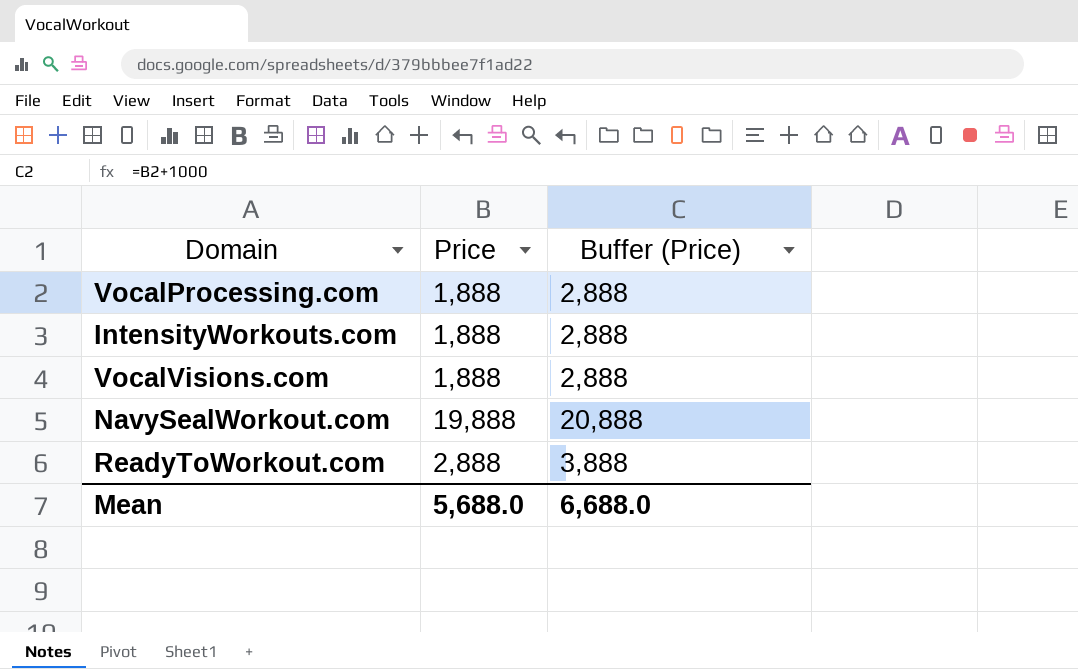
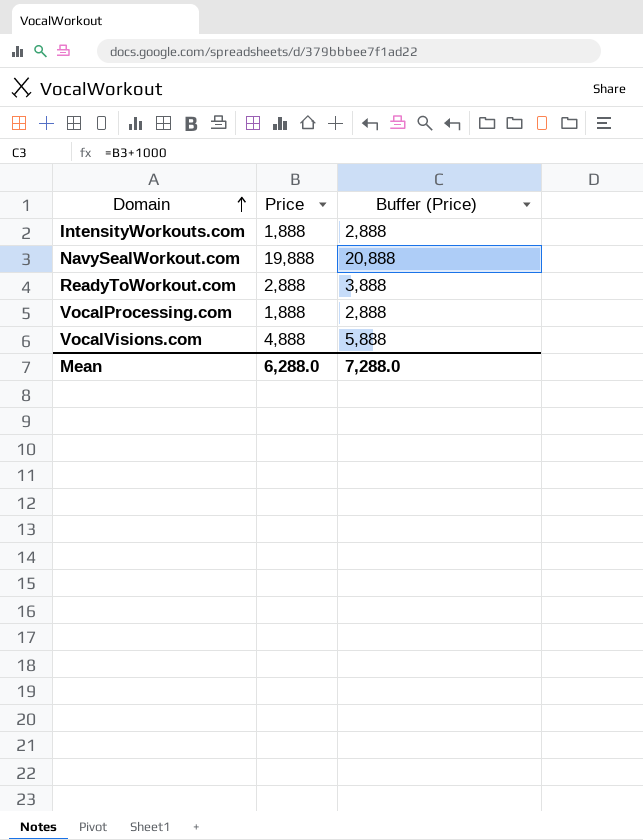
row order: none -> Domain ascending
VocalVisions.com | Price: 1,888 -> 4,888
VocalVisions.com | Buffer (Price): 2,888 -> 5,888
Mean | Price: 5,688.0 -> 6,288.0
Mean | Buffer (Price): 6,688.0 -> 7,288.0

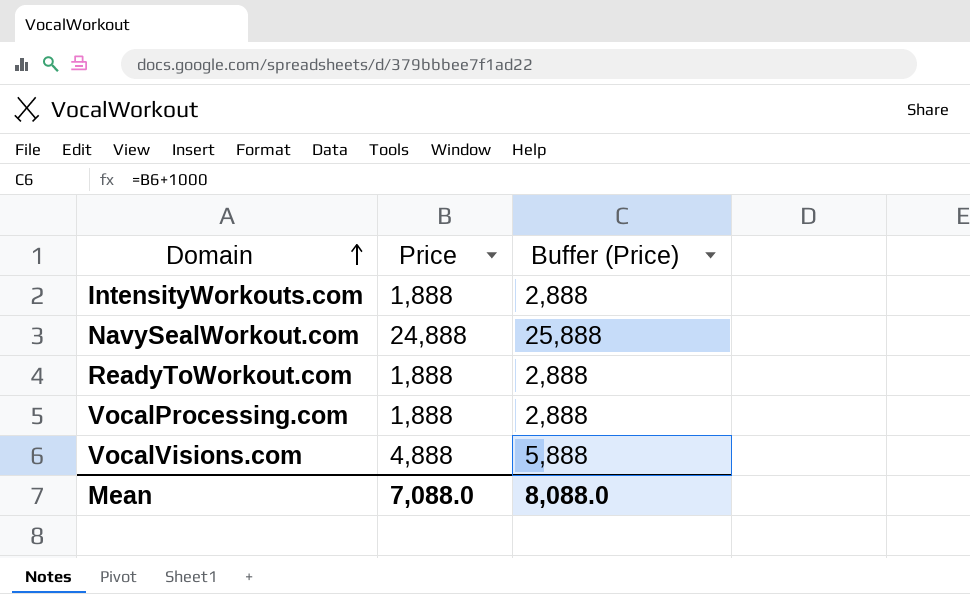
NavySealWorkout.com | Price: 19,888 -> 24,888
NavySealWorkout.com | Buffer (Price): 20,888 -> 25,888
ReadyToWorkout.com | Price: 2,888 -> 1,888
ReadyToWorkout.com | Buffer (Price): 3,888 -> 2,888
Mean | Price: 6,288.0 -> 7,088.0
Mean | Buffer (Price): 7,288.0 -> 8,088.0

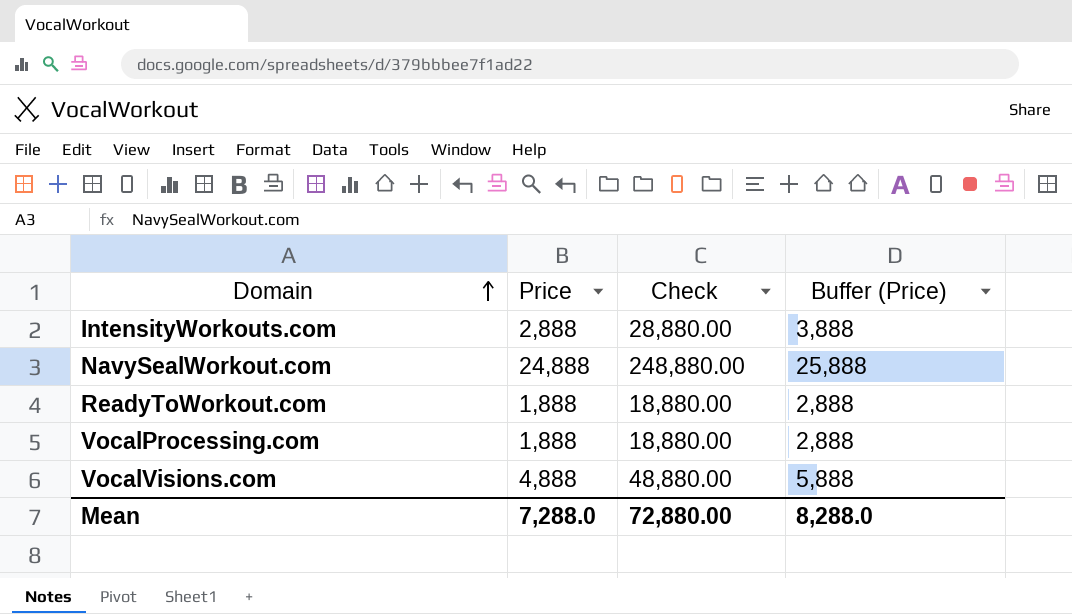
column Check | formula: none -> [Price] * 10
IntensityWorkouts.com | Price: 1,888 -> 2,888
IntensityWorkouts.com | Buffer (Price): 2,888 -> 3,888
Mean | Price: 7,088.0 -> 7,288.0
Mean | Buffer (Price): 8,088.0 -> 8,288.0

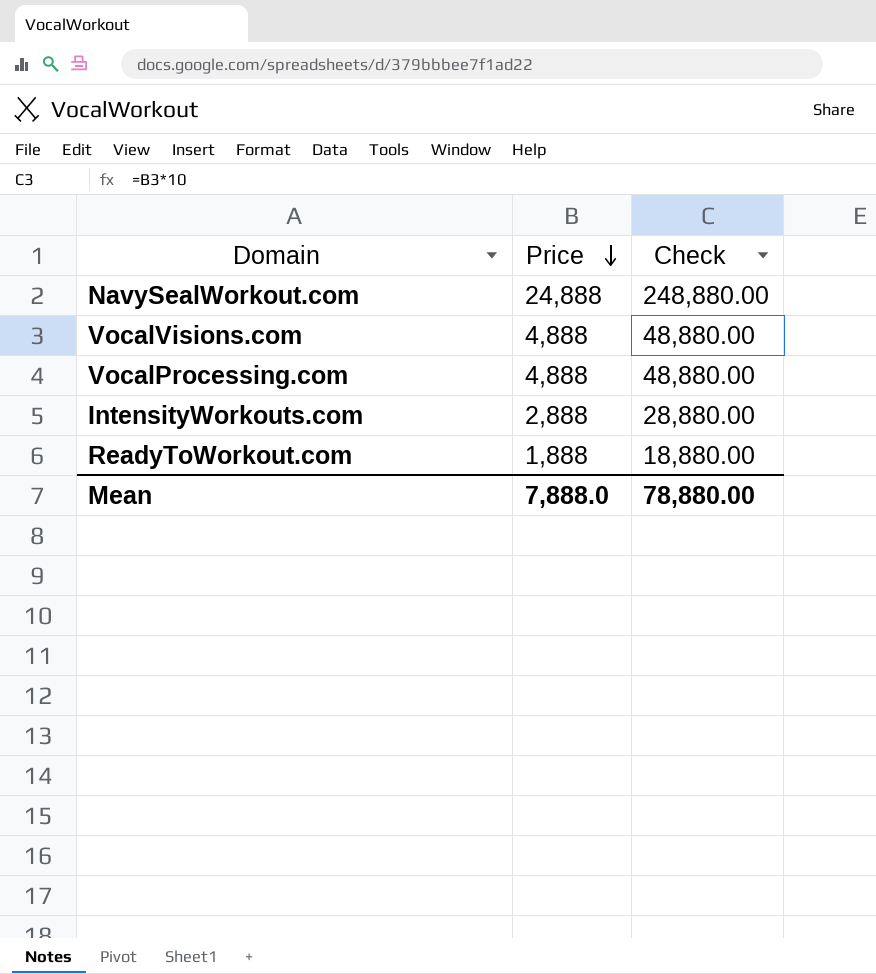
row order: Domain ascending -> Price descending
column Buffer (Price) | formula: [Price] + 1000 -> none
VocalProcessing.com | Price: 1,888 -> 4,888
VocalProcessing.com | Check: 18,880.00 -> 48,880.00
Mean | Price: 7,288.0 -> 7,888.0
Mean | Check: 72,880.00 -> 78,880.00

